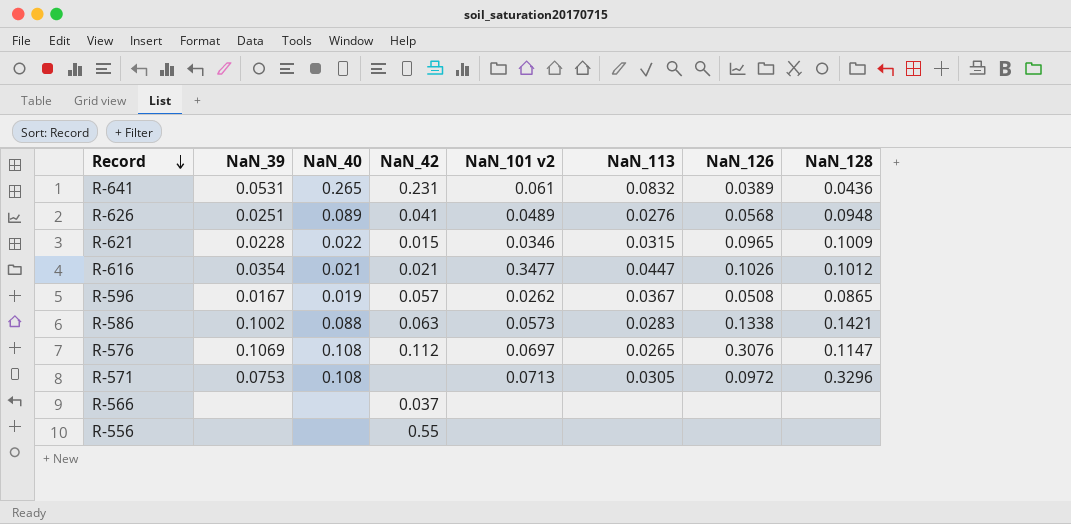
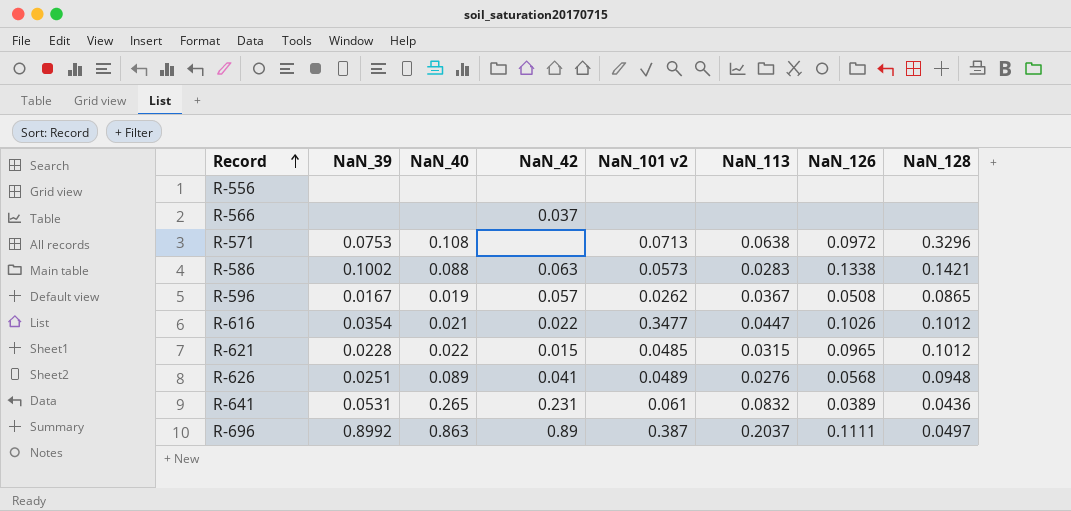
row order: Record descending -> Record ascending
row R-576: 0.1069 | 0.108 | 0.112 | 0.0697 | 0.0265 | 0.3076 | 0.1147 -> none
R-556 | NaN_42: 0.55 -> none
R-571 | NaN_113: 0.0305 -> 0.0638
R-616 | NaN_42: 0.021 -> 0.022
R-621 | NaN_101 v2: 0.0346 -> 0.0485
R-621 | NaN_128: 0.1009 -> 0.1012
row R-696: none -> 0.8992 | 0.863 | 0.89 | 0.387 | 0.2037 | 0.1111 | 0.0497

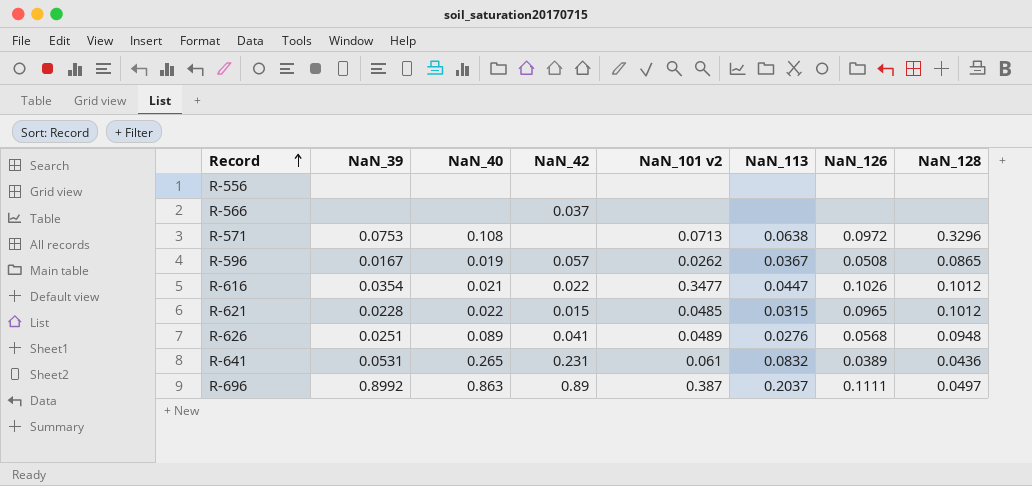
row R-586: 0.1002 | 0.088 | 0.063 | 0.0573 | 0.0283 | 0.1338 | 0.1421 -> none

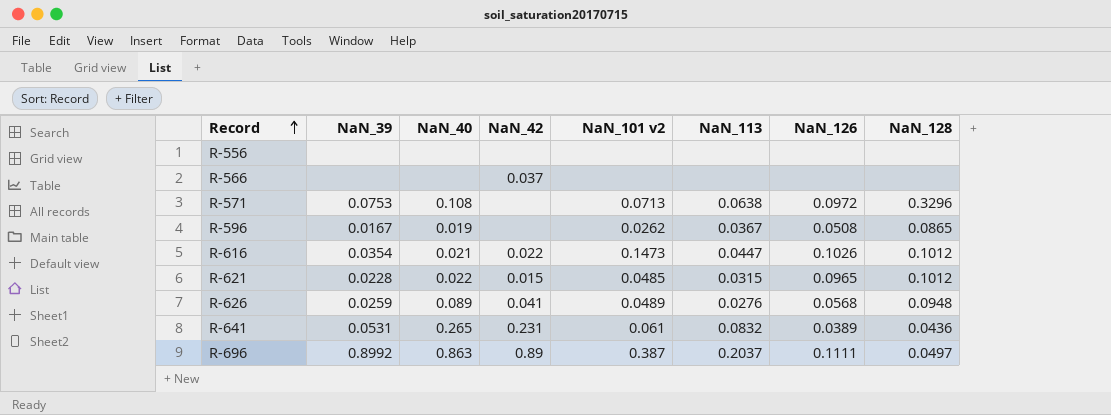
R-596 | NaN_42: 0.057 -> none
R-616 | NaN_101 v2: 0.3477 -> 0.1473
R-626 | NaN_39: 0.0251 -> 0.0259

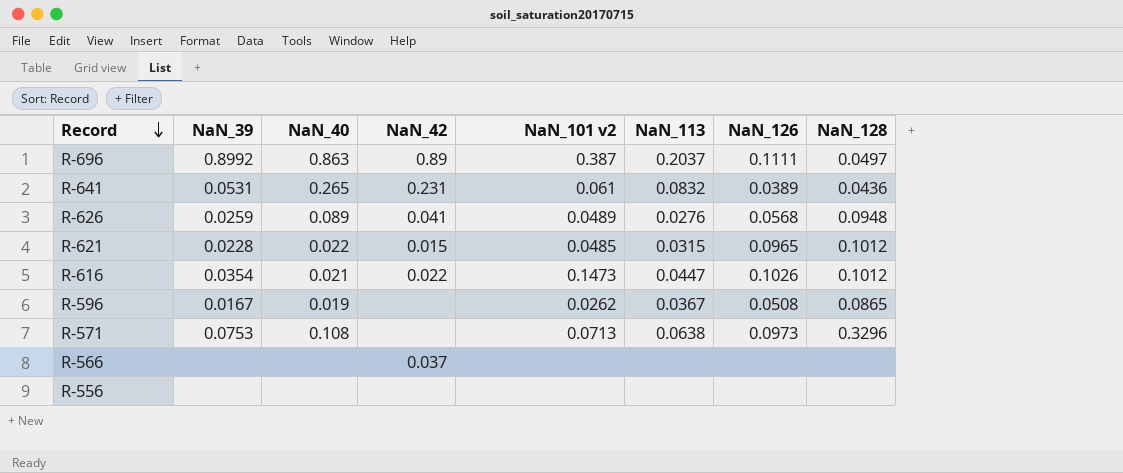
row order: Record ascending -> Record descending
R-571 | NaN_126: 0.0972 -> 0.0973

